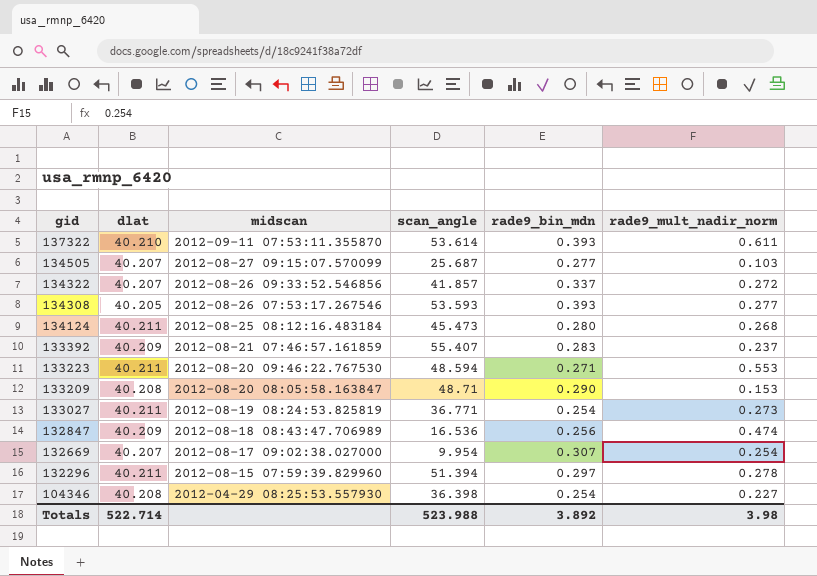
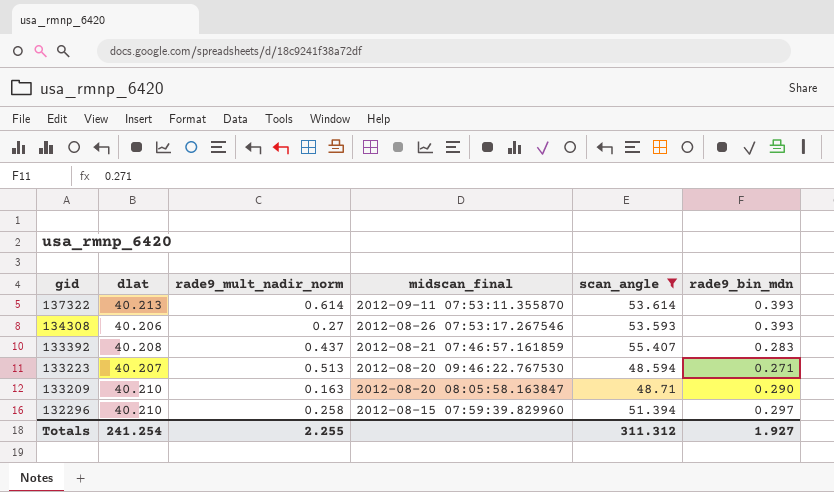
filter: none -> scan_angle >= 48.594
column rade9_mult_nadir_norm | position: 6 -> 3
column name: midscan -> midscan_final
137322 | dlat: 40.210 -> 40.213
137322 | rade9_mult_nadir_norm: 0.611 -> 0.614
134308 | dlat: 40.205 -> 40.206
134308 | rade9_mult_nadir_norm: 0.277 -> 0.27
133392 | dlat: 40.209 -> 40.208
133392 | rade9_mult_nadir_norm: 0.237 -> 0.437
133223 | dlat: 40.211 -> 40.207
133223 | rade9_mult_nadir_norm: 0.553 -> 0.513
133209 | dlat: 40.208 -> 40.210
133209 | rade9_mult_nadir_norm: 0.153 -> 0.163
132296 | dlat: 40.211 -> 40.210
132296 | rade9_mult_nadir_norm: 0.278 -> 0.258
Totals | dlat: 522.714 -> 241.254
Totals | rade9_mult_nadir_norm: 3.98 -> 2.255
Totals | scan_angle: 523.988 -> 311.312
Totals | rade9_bin_mdn: 3.892 -> 1.927

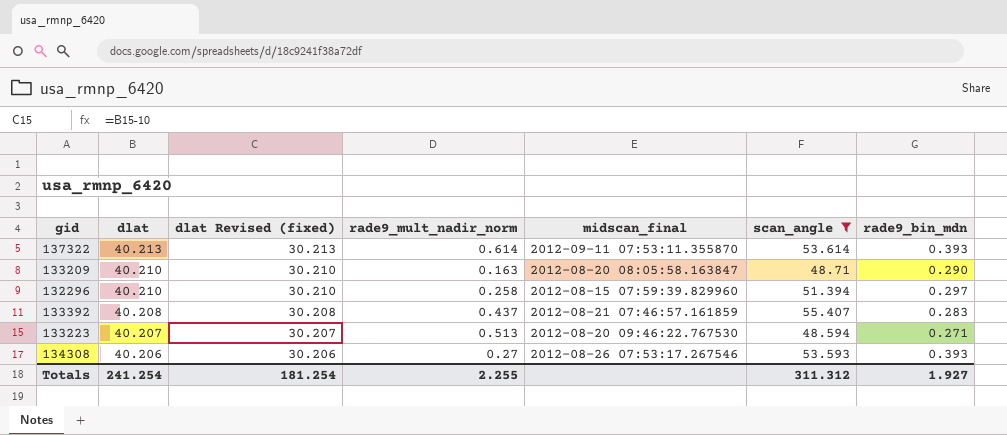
row order: gid descending -> dlat descending
column dlat Revised (fixed) | formula: none -> [dlat] - 10

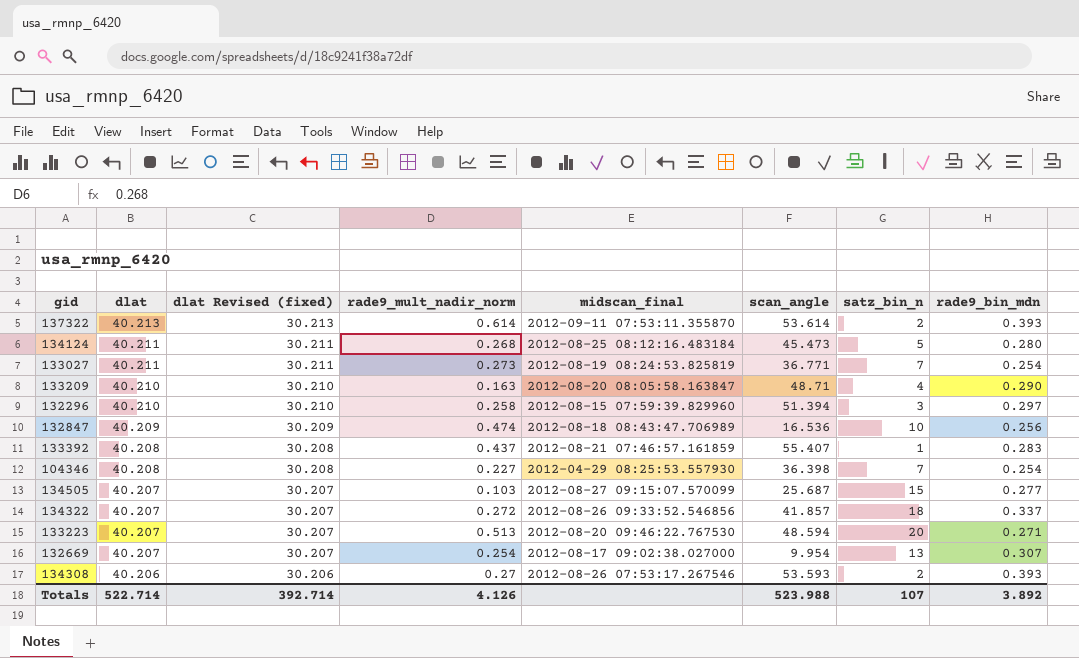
filter: scan_angle >= 48.594 -> none
column satz_bin_n | position: none -> 7
Totals | dlat: 241.254 -> 522.714
Totals | dlat Revised (fixed): 181.254 -> 392.714
Totals | rade9_mult_nadir_norm: 2.255 -> 4.126
Totals | scan_angle: 311.312 -> 523.988
Totals | rade9_bin_mdn: 1.927 -> 3.892

